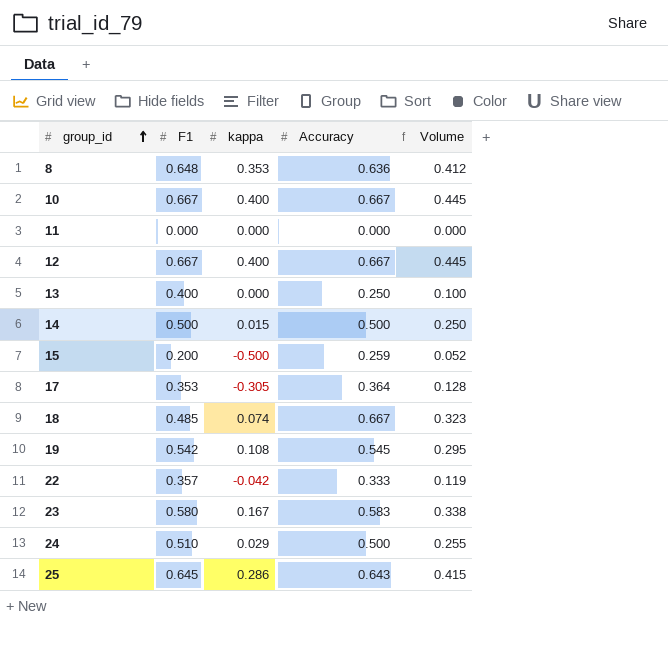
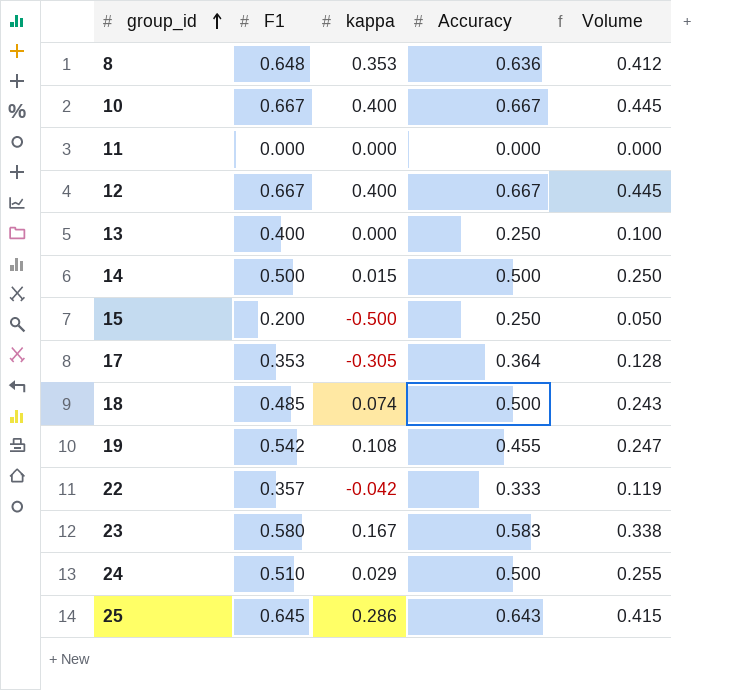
15 | Accuracy: 0.259 -> 0.250
15 | Volume: 0.052 -> 0.050
18 | Accuracy: 0.667 -> 0.500
18 | Volume: 0.323 -> 0.243
19 | Accuracy: 0.545 -> 0.455
19 | Volume: 0.295 -> 0.247

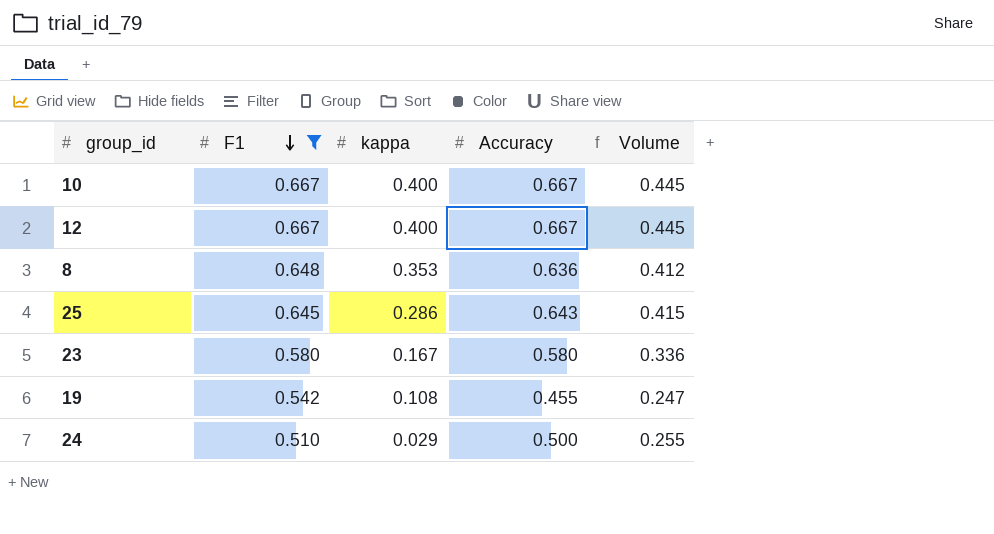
filter: none -> F1 >= 0.510
row order: group_id ascending -> F1 descending
23 | Accuracy: 0.583 -> 0.580
23 | Volume: 0.338 -> 0.336

